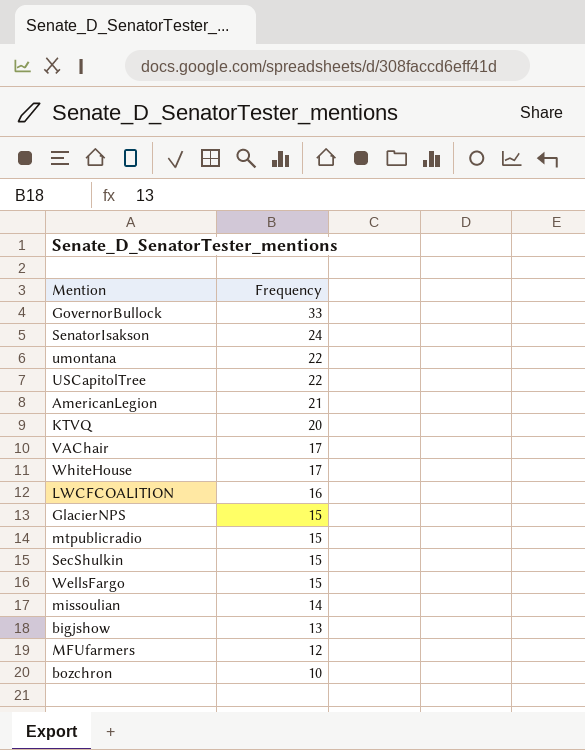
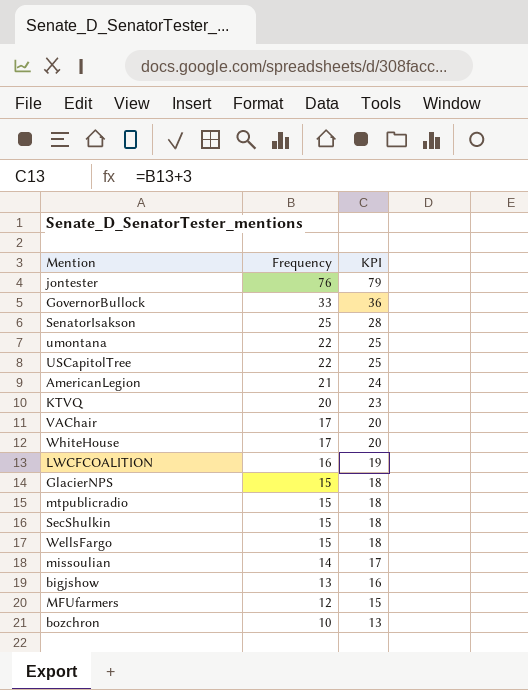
column KPI | formula: none -> [Frequency] + 3
row jontester: none -> 76 | 79
SenatorIsakson | Frequency: 24 -> 25

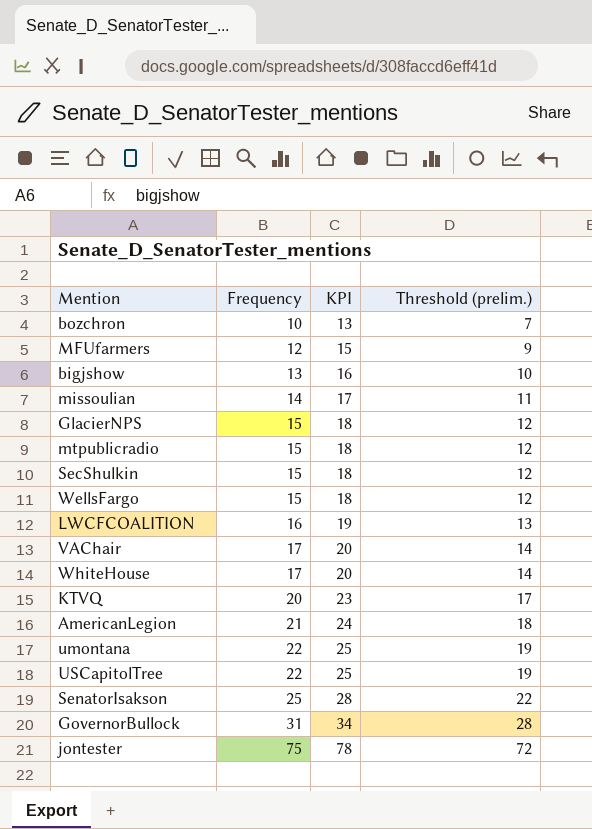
row order: Frequency descending -> Frequency ascending
column Threshold (prelim.) | formula: none -> [Frequency] - 3
GovernorBullock | Frequency: 33 -> 31
GovernorBullock | KPI: 36 -> 34
jontester | Frequency: 76 -> 75
jontester | KPI: 79 -> 78

